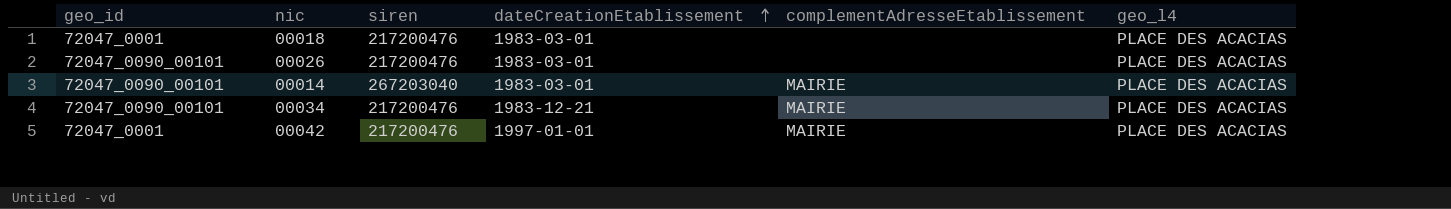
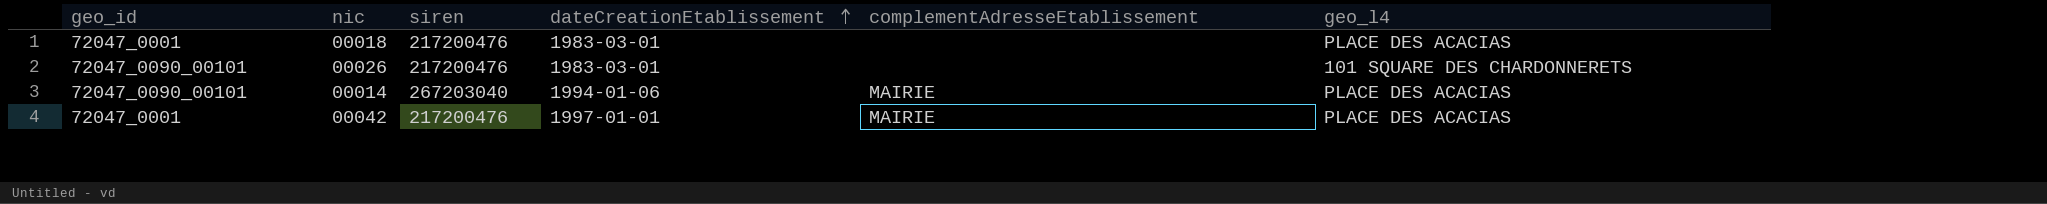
row 00034: 72047_0090_00101 | 217200476 | 1983-12-21 | MAIRIE | PLACE DES ACACIAS -> none
00026 | geo_l4: PLACE DES ACACIAS -> 101 SQUARE DES CHARDONNERETS
00014 | dateCreationEtablissement: 1983-03-01 -> 1994-01-06

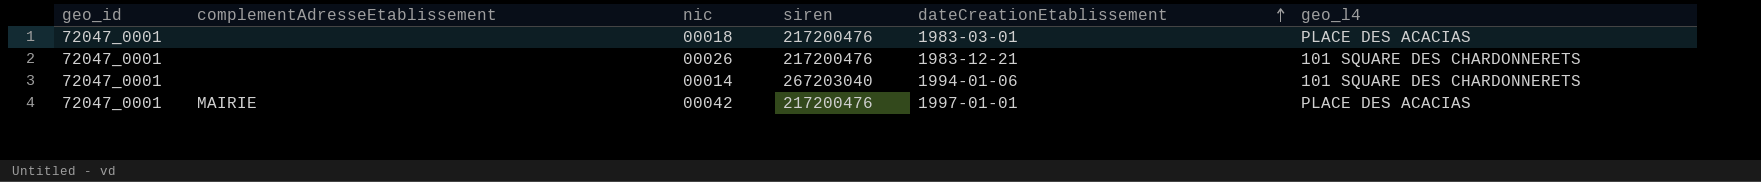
column complementAdresseEtablissement | position: 5 -> 2
00026 | geo_id: 72047_0090_00101 -> 72047_0001
00026 | dateCreationEtablissement: 1983-03-01 -> 1983-12-21
00014 | geo_id: 72047_0090_00101 -> 72047_0001
00014 | complementAdresseEtablissement: MAIRIE -> none
00014 | geo_l4: PLACE DES ACACIAS -> 101 SQUARE DES CHARDONNERETS

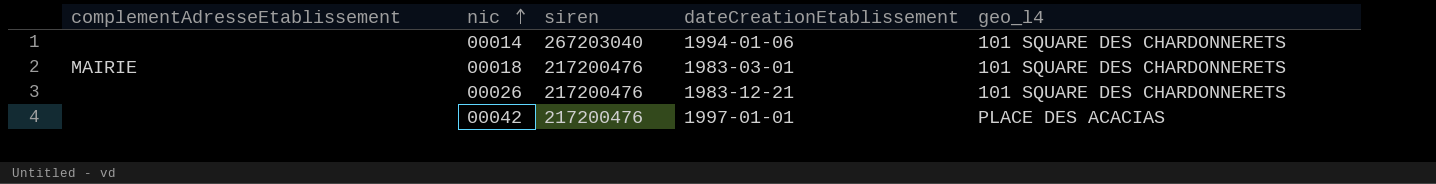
row order: dateCreationEtablissement ascending -> nic ascending
column geo_id | position: 1 -> none
00018 | complementAdresseEtablissement: none -> MAIRIE
00018 | geo_l4: PLACE DES ACACIAS -> 101 SQUARE DES CHARDONNERETS
00042 | complementAdresseEtablissement: MAIRIE -> none

